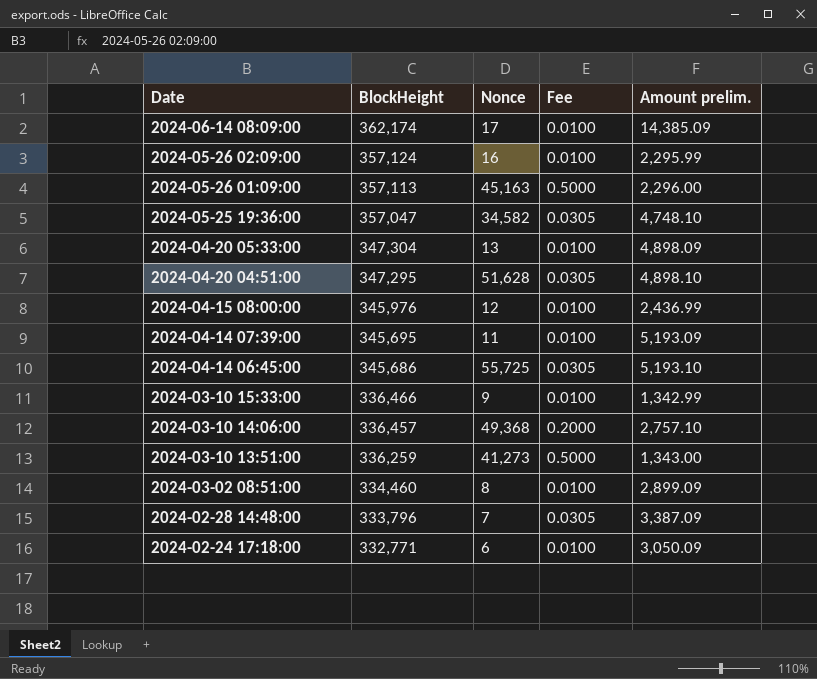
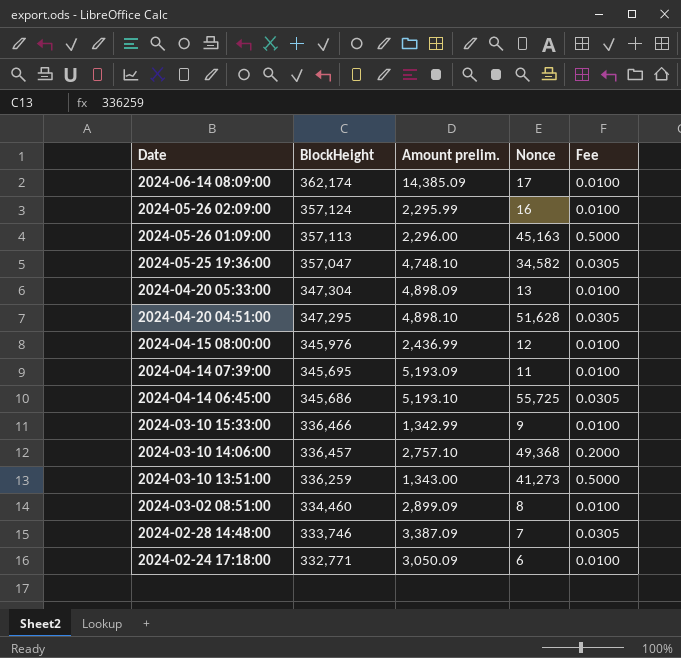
column Amount prelim. | position: 5 -> 3
2024-02-28 14:48:00 | BlockHeight: 333,796 -> 333,746

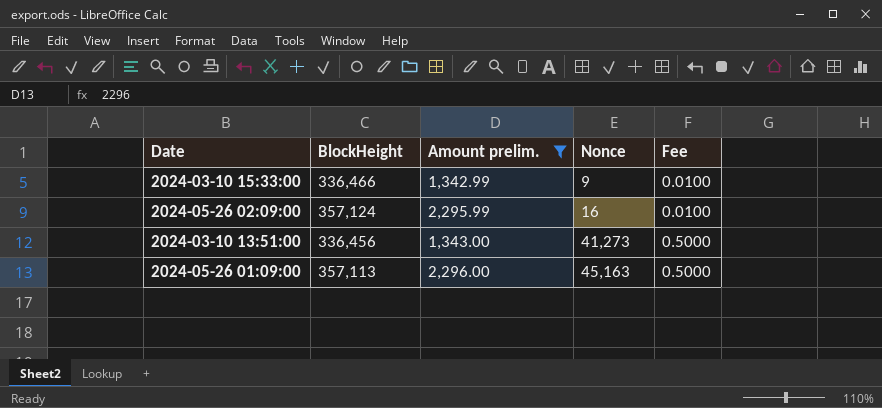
filter: none -> Amount prelim. <= 2,296.00
row order: Date descending -> Nonce ascending
2024-03-10 13:51:00 | BlockHeight: 336,259 -> 336,456

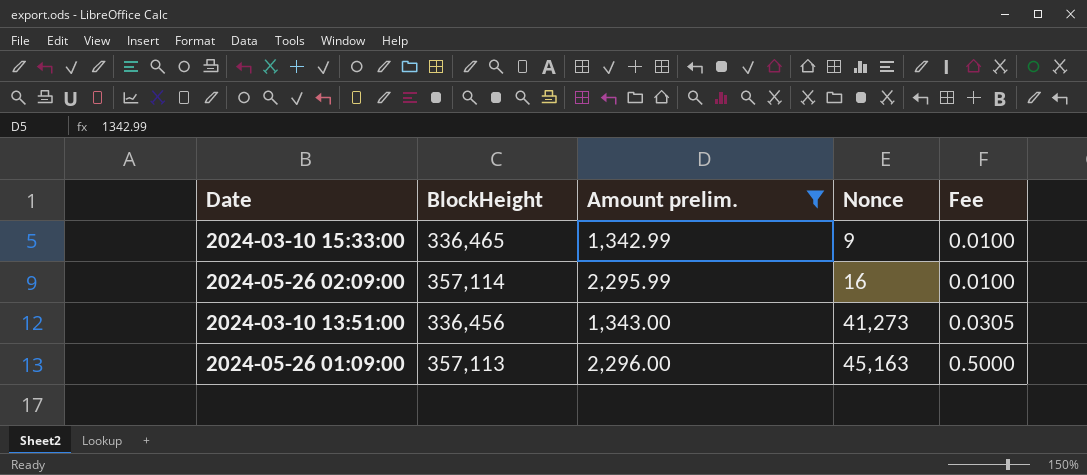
2024-03-10 15:33:00 | BlockHeight: 336,466 -> 336,465
2024-05-26 02:09:00 | BlockHeight: 357,124 -> 357,114
2024-03-10 13:51:00 | Fee: 0.5000 -> 0.0305

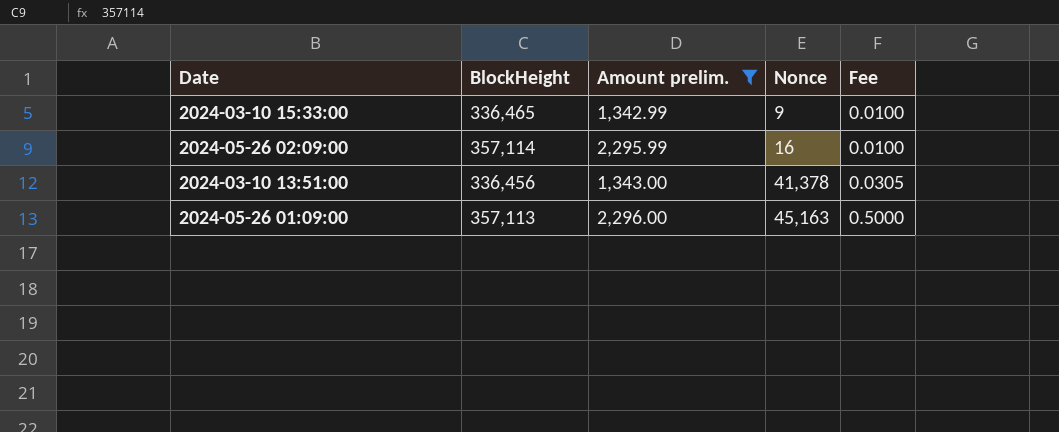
2024-03-10 13:51:00 | Nonce: 41,273 -> 41,378

